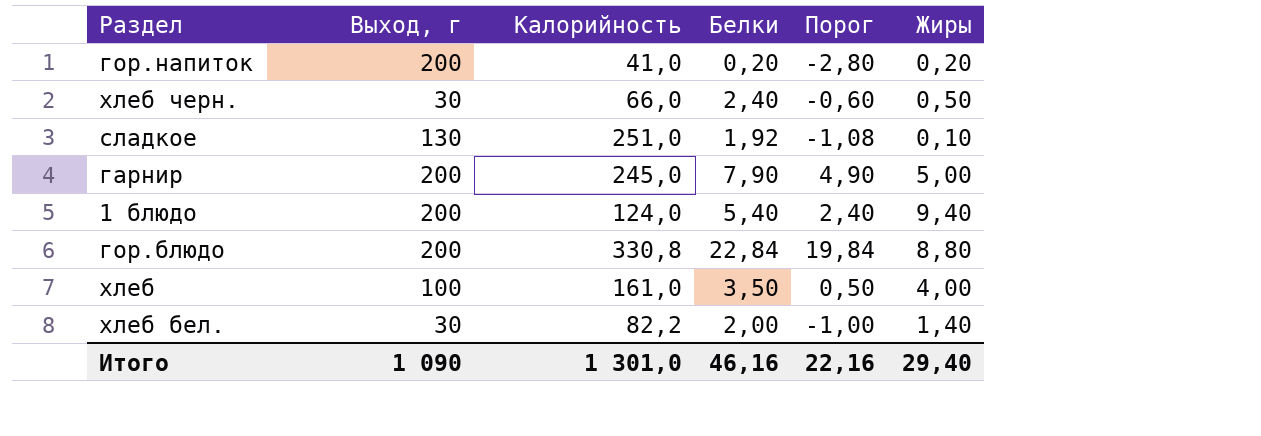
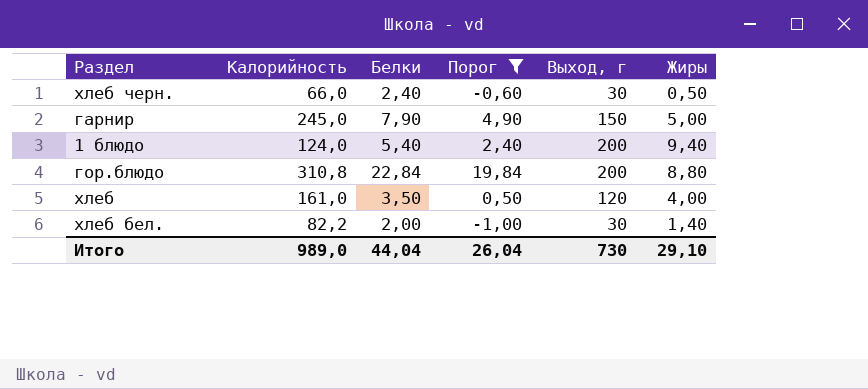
filter: none -> Порог >= -1,00
column Выход, г | position: 2 -> 5
гарнир | Выход, г: 200 -> 150
гор.блюдо | Калорийность: 330,8 -> 310,8
хлеб | Выход, г: 100 -> 120
Итого | Калорийность: 1 301,0 -> 989,0
Итого | Белки: 46,16 -> 44,04
Итого | Порог: 22,16 -> 26,04
Итого | Выход, г: 1 090 -> 730
Итого | Жиры: 29,40 -> 29,10

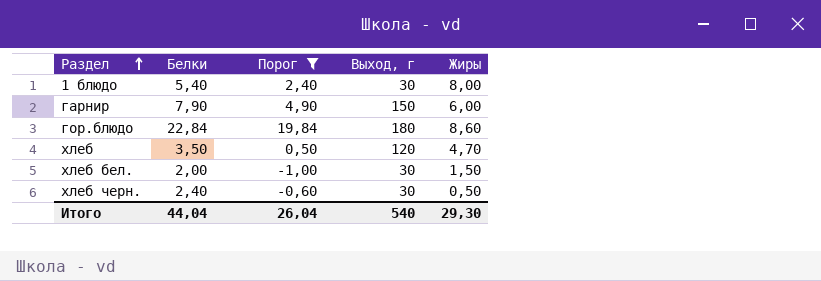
row order: none -> Раздел ascending
column Калорийность | position: 2 -> none
1 блюдо | Выход, г: 200 -> 30
1 блюдо | Жиры: 9,40 -> 8,00
гарнир | Жиры: 5,00 -> 6,00
гор.блюдо | Выход, г: 200 -> 180
гор.блюдо | Жиры: 8,80 -> 8,60
хлеб | Жиры: 4,00 -> 4,70
хлеб бел. | Жиры: 1,40 -> 1,50
Итого | Выход, г: 730 -> 540
Итого | Жиры: 29,10 -> 29,30

